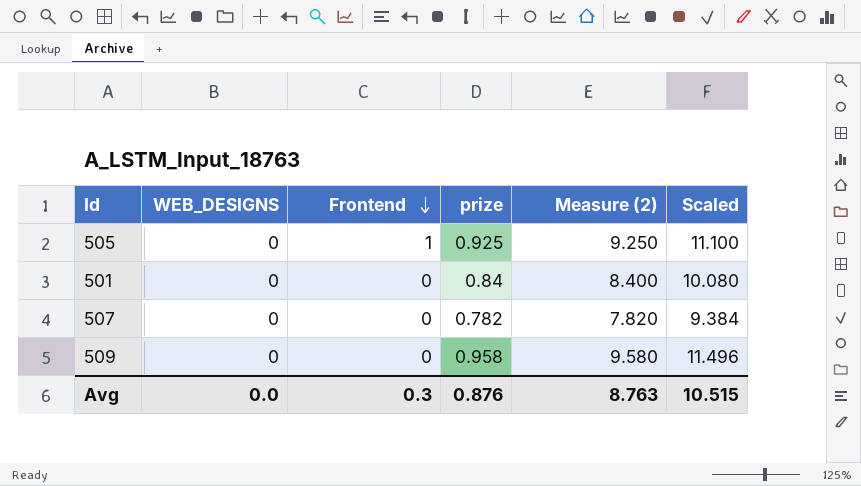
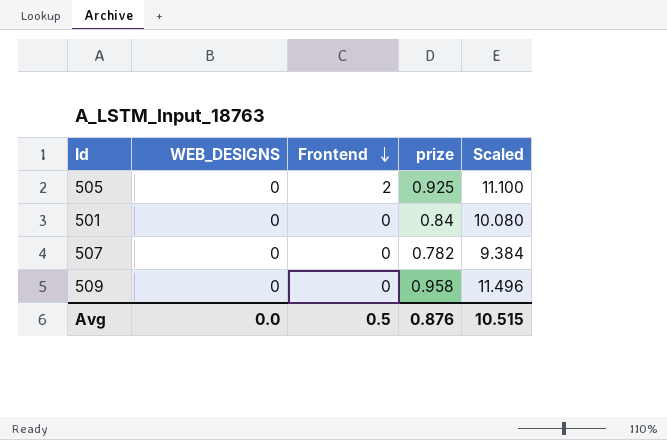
column Measure (2) | formula: [prize] * 10 -> none
505 | Frontend: 1 -> 2
Avg | Frontend: 0.3 -> 0.5

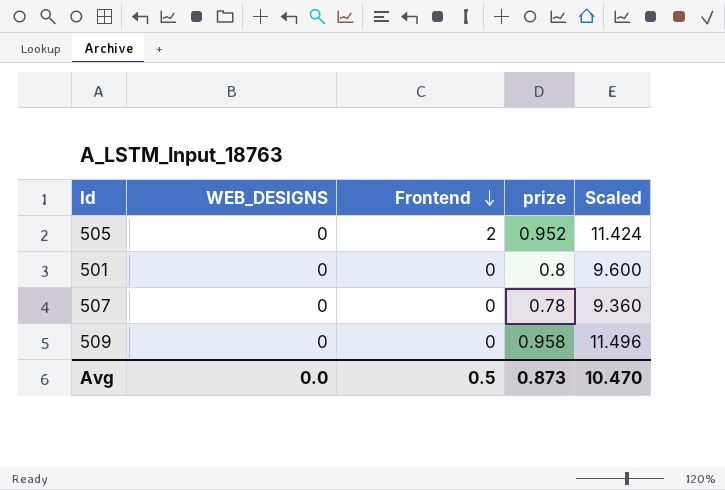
505 | prize: 0.925 -> 0.952
505 | Scaled: 11.100 -> 11.424
501 | prize: 0.84 -> 0.8
501 | Scaled: 10.080 -> 9.600
507 | prize: 0.782 -> 0.78
507 | Scaled: 9.384 -> 9.360
Avg | prize: 0.876 -> 0.873
Avg | Scaled: 10.515 -> 10.470

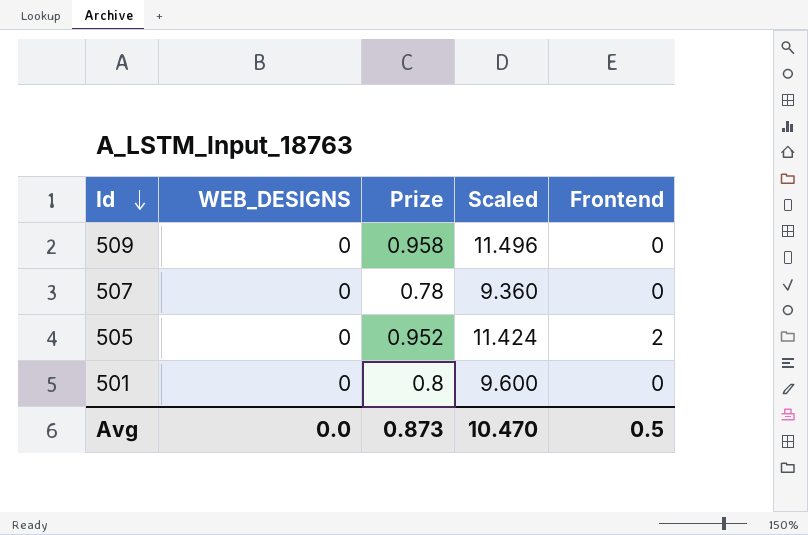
row order: Frontend descending -> Id descending
column name: prize -> Prize
column Frontend | position: 3 -> 5

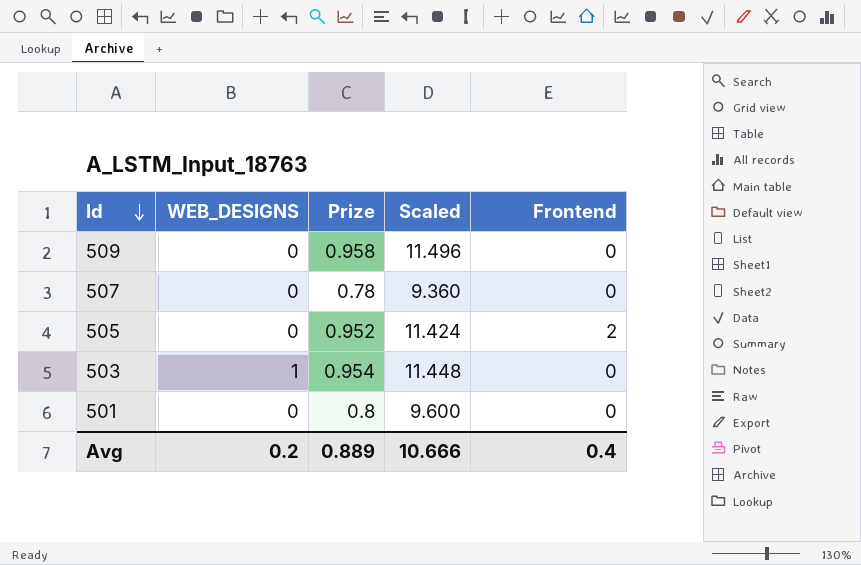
row 503: none -> 1 | 0.954 | 11.448 | 0
Avg | WEB_DESIGNS: 0.0 -> 0.2
Avg | Prize: 0.873 -> 0.889
Avg | Scaled: 10.470 -> 10.666
Avg | Frontend: 0.5 -> 0.4

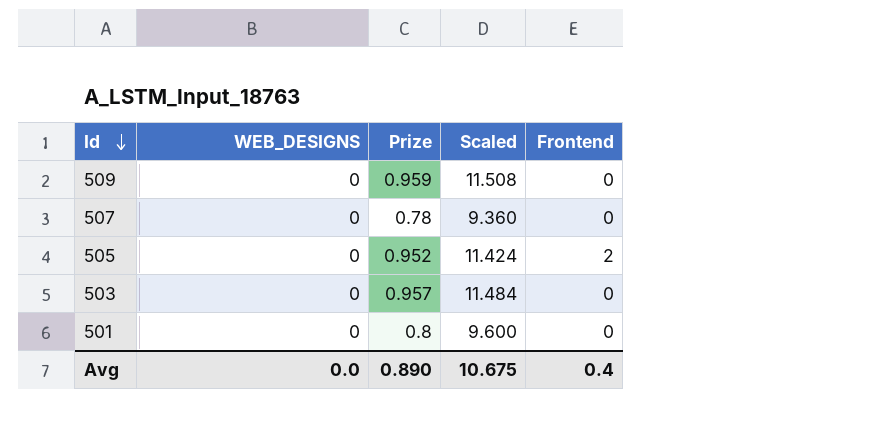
509 | Prize: 0.958 -> 0.959
509 | Scaled: 11.496 -> 11.508
503 | WEB_DESIGNS: 1 -> 0
503 | Prize: 0.954 -> 0.957
503 | Scaled: 11.448 -> 11.484
Avg | WEB_DESIGNS: 0.2 -> 0.0
Avg | Prize: 0.889 -> 0.890
Avg | Scaled: 10.666 -> 10.675

